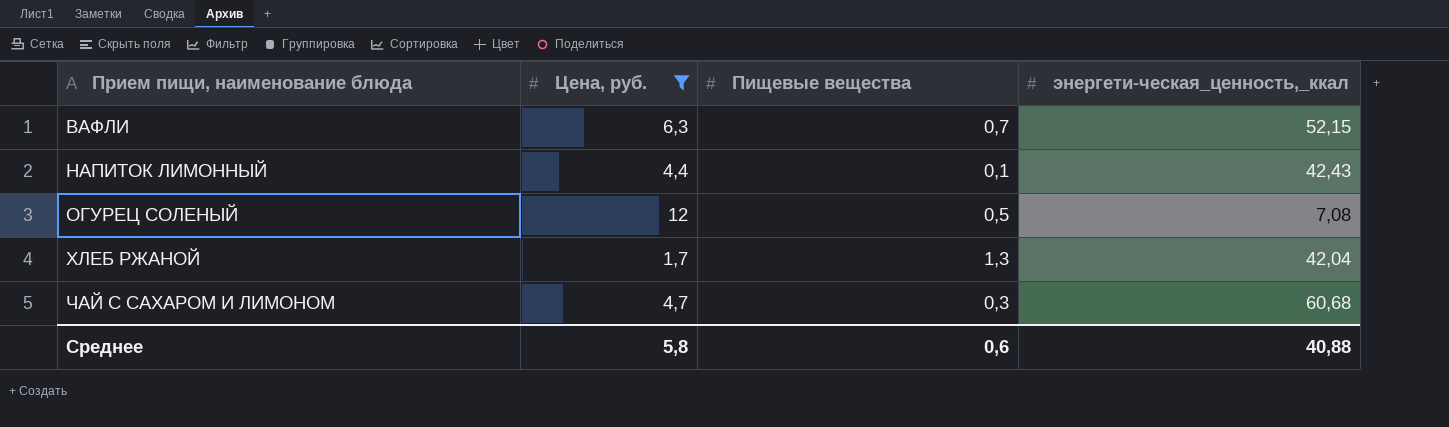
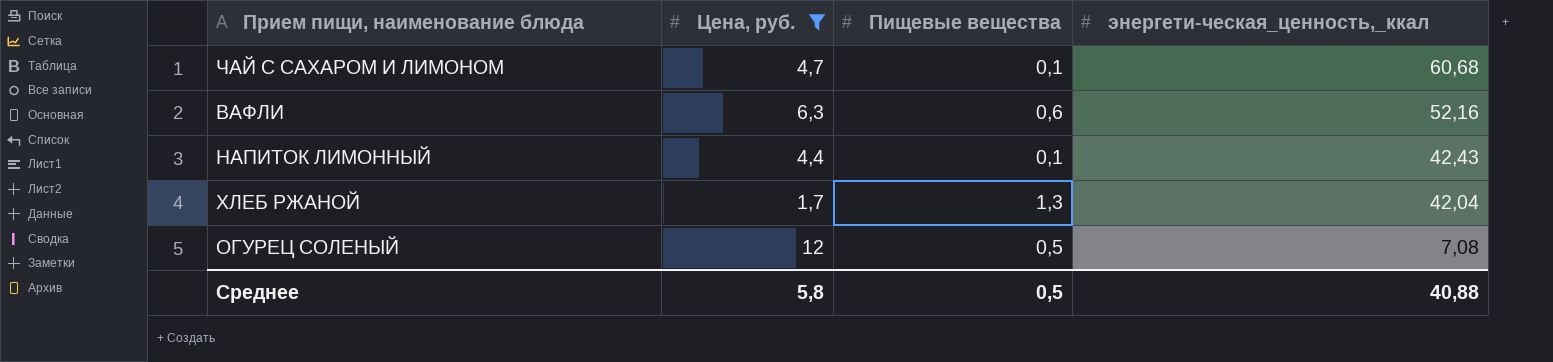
row order: Прием пищи, наименование блюда ascending -> энергети-ческая_ценность,_ккал descending
ЧАЙ С САХАРОМ И ЛИМОНОМ | Пищевые вещества: 0,3 -> 0,1
ВАФЛИ | Пищевые вещества: 0,7 -> 0,6
ВАФЛИ | энергети-ческая_ценность,_ккал: 52,15 -> 52,16
Среднее | Пищевые вещества: 0,6 -> 0,5

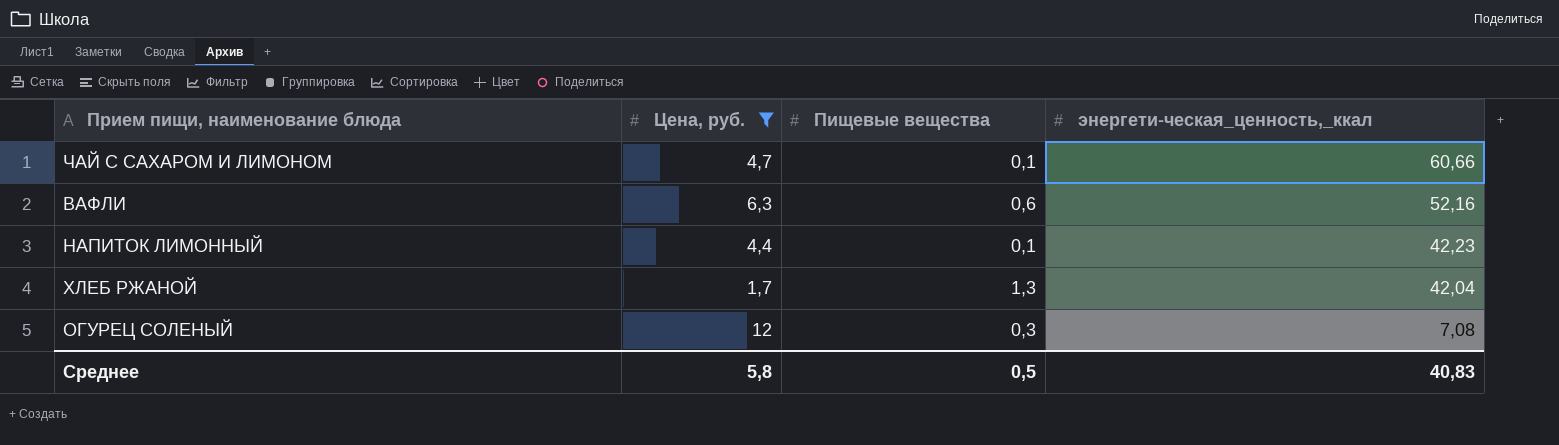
ЧАЙ С САХАРОМ И ЛИМОНОМ | энергети-ческая_ценность,_ккал: 60,68 -> 60,66
НАПИТОК ЛИМОННЫЙ | энергети-ческая_ценность,_ккал: 42,43 -> 42,23
ОГУРЕЦ СОЛЕНЫЙ | Пищевые вещества: 0,5 -> 0,3
Среднее | энергети-ческая_ценность,_ккал: 40,88 -> 40,83

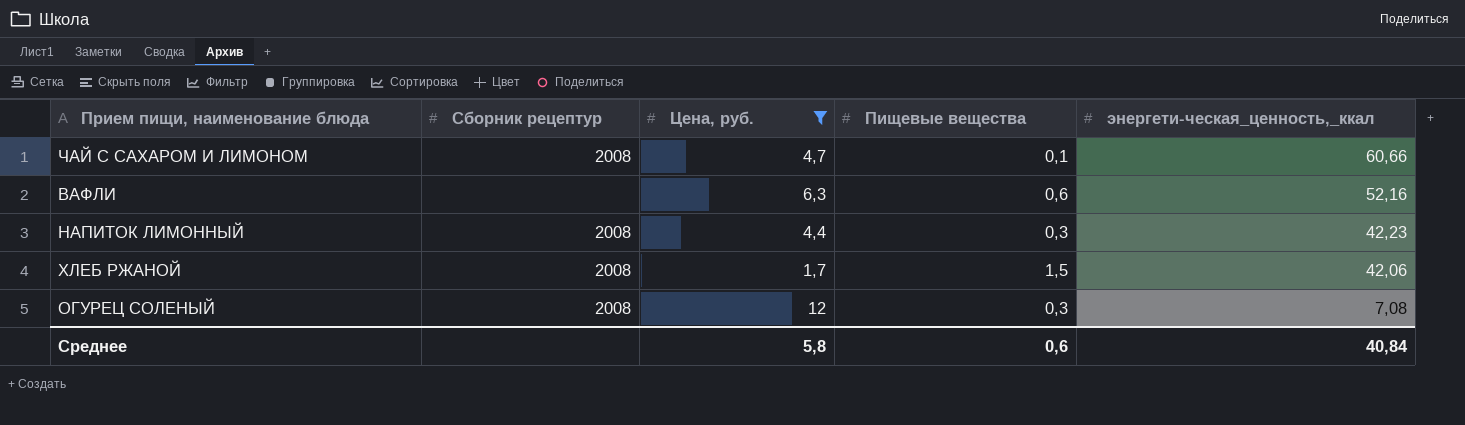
column Сборник рецептур | position: none -> 2
НАПИТОК ЛИМОННЫЙ | Пищевые вещества: 0,1 -> 0,3
ХЛЕБ РЖАНОЙ | Пищевые вещества: 1,3 -> 1,5
ХЛЕБ РЖАНОЙ | энергети-ческая_ценность,_ккал: 42,04 -> 42,06
Среднее | Пищевые вещества: 0,5 -> 0,6
Среднее | энергети-ческая_ценность,_ккал: 40,83 -> 40,84

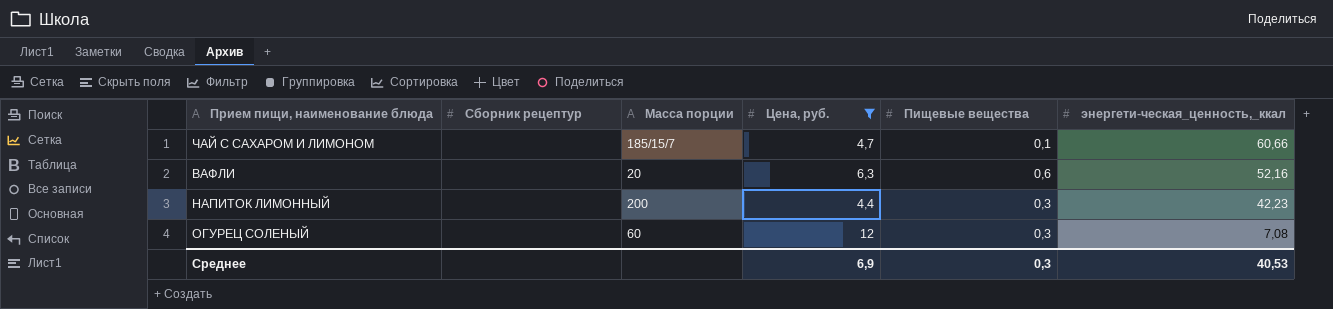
column Масса порции | position: none -> 3
row ХЛЕБ РЖАНОЙ: 2008 | 1,7 | 1,5 | 42,06 -> none
ЧАЙ С САХАРОМ И ЛИМОНОМ | Сборник рецептур: 2008 -> none
НАПИТОК ЛИМОННЫЙ | Сборник рецептур: 2008 -> none
ОГУРЕЦ СОЛЕНЫЙ | Сборник рецептур: 2008 -> none
Среднее | Цена, руб.: 5,8 -> 6,9
Среднее | Пищевые вещества: 0,6 -> 0,3
Среднее | энергети-ческая_ценность,_ккал: 40,84 -> 40,53

